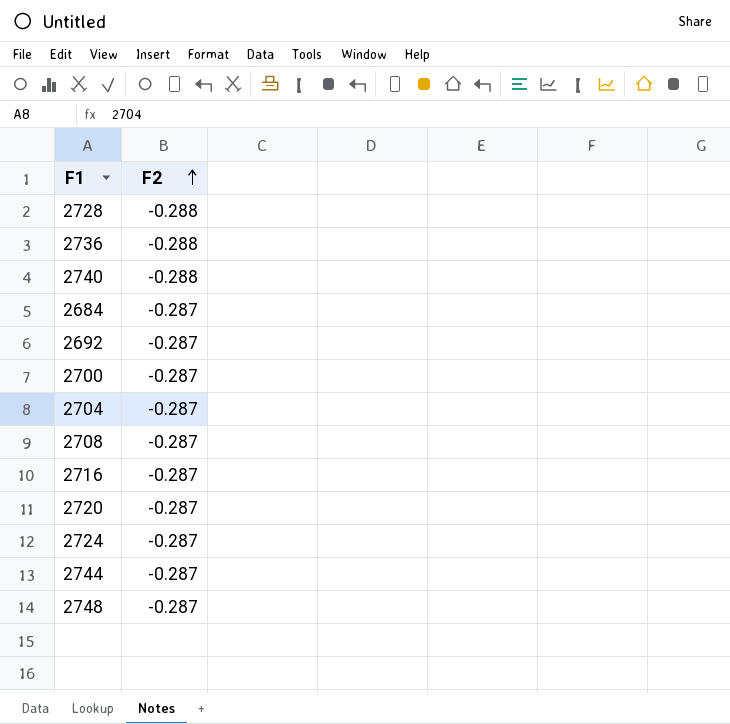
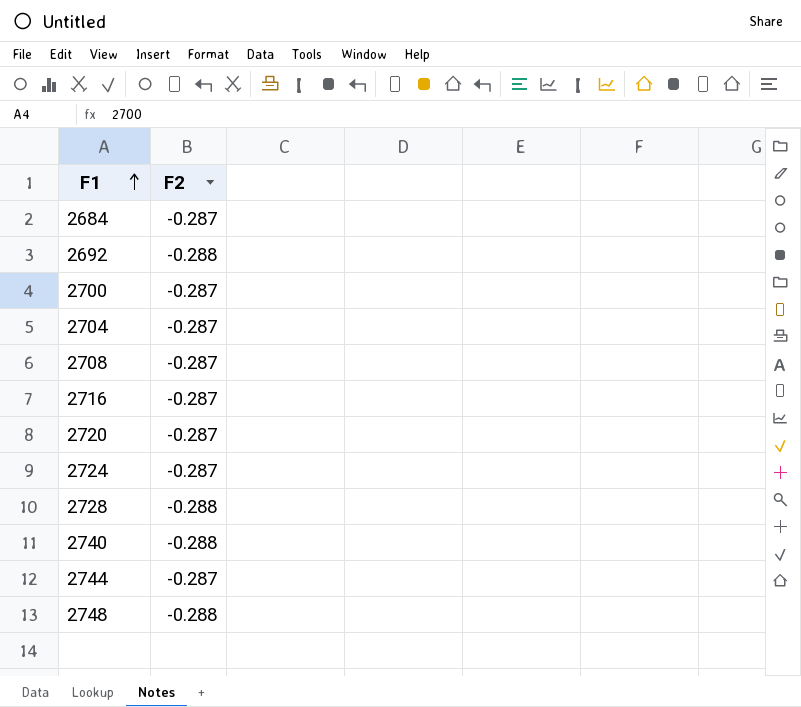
row order: F2 ascending -> F1 ascending
row 2736: -0.288 -> none
2692 | F2: -0.287 -> -0.288
2748 | F2: -0.287 -> -0.288

